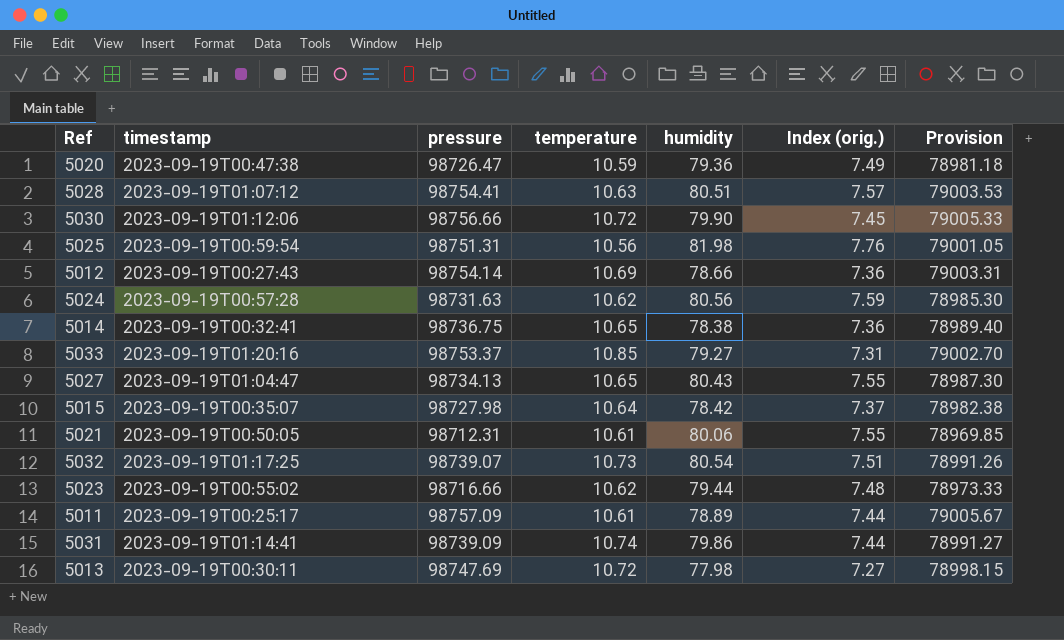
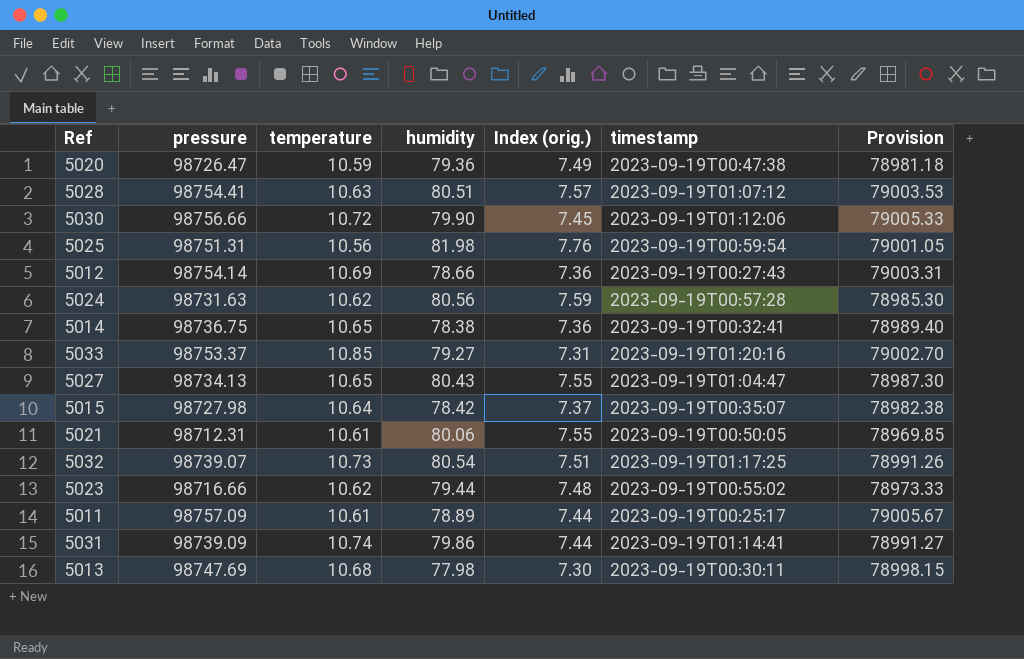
column timestamp | position: 2 -> 6
5013 | temperature: 10.72 -> 10.68
5013 | Index (orig.): 7.27 -> 7.30

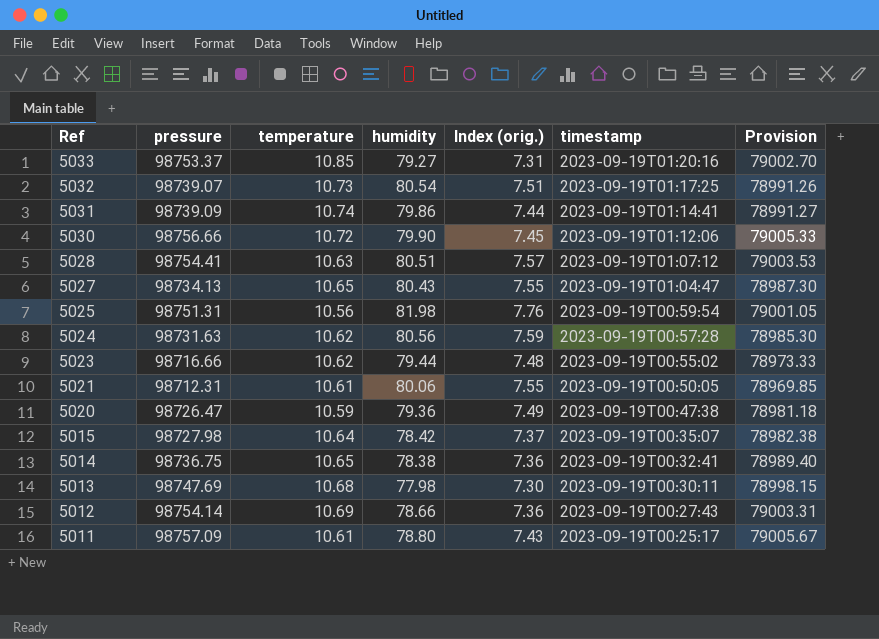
row order: none -> Ref descending
5011 | humidity: 78.89 -> 78.80
5011 | Index (orig.): 7.44 -> 7.43

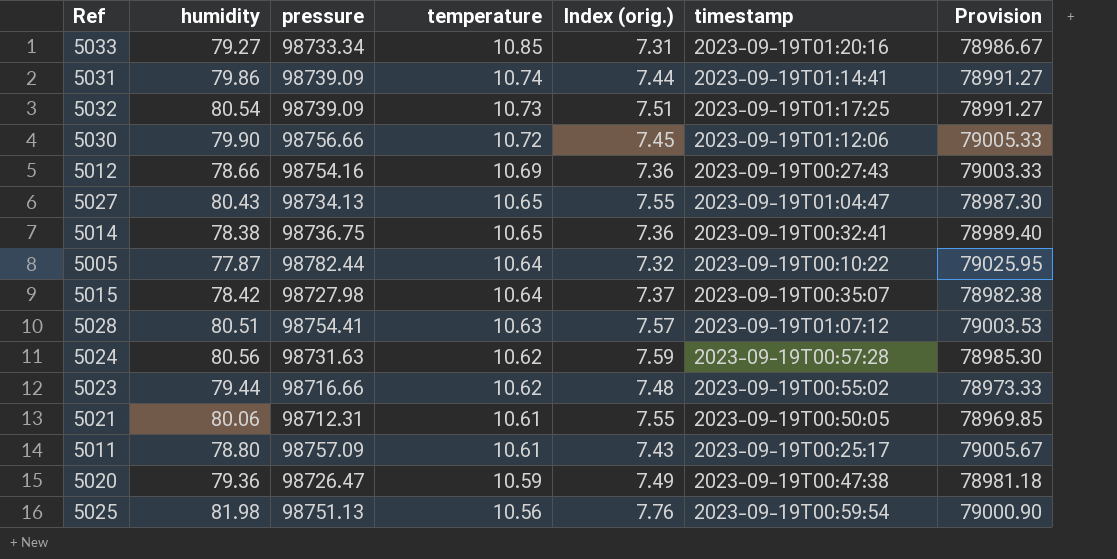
row order: Ref descending -> temperature descending
column humidity | position: 4 -> 2
row 5013: 98747.69 | 10.68 | 77.98 | 7.30 | 2023-09-19T00:30:11 | 78998.15 -> none
5033 | pressure: 98753.37 -> 98733.34
5033 | Provision: 79002.70 -> 78986.67
5032 | pressure: 98739.07 -> 98739.09
5032 | Provision: 78991.26 -> 78991.27
5012 | pressure: 98754.14 -> 98754.16
5012 | Provision: 79003.31 -> 79003.33
row 5005: none -> 77.87 | 98782.44 | 10.64 | 7.32 | 2023-09-19T00:10:22 | 79025.95
5025 | pressure: 98751.31 -> 98751.13
5025 | Provision: 79001.05 -> 79000.90

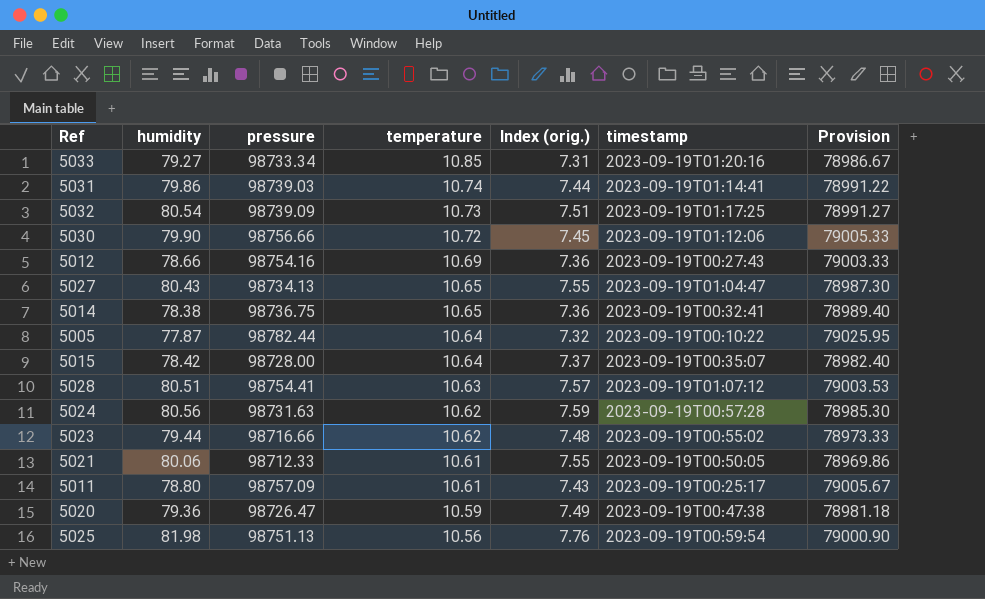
5031 | pressure: 98739.09 -> 98739.03
5031 | Provision: 78991.27 -> 78991.22
5015 | pressure: 98727.98 -> 98728.00
5015 | Provision: 78982.38 -> 78982.40
5021 | pressure: 98712.31 -> 98712.33
5021 | Provision: 78969.85 -> 78969.86

